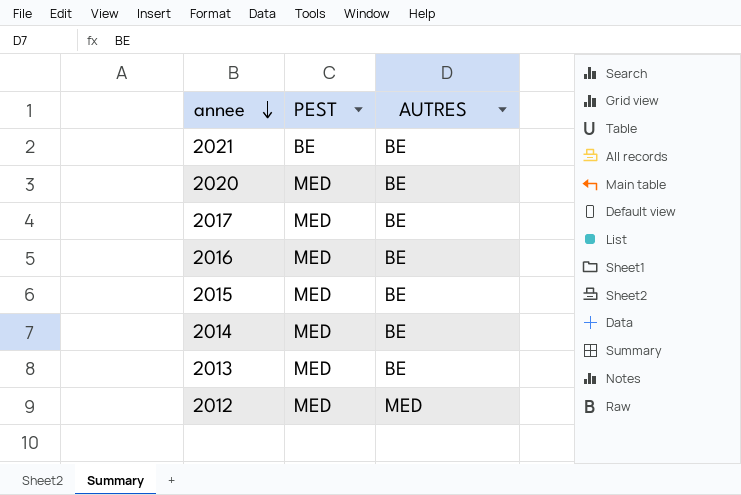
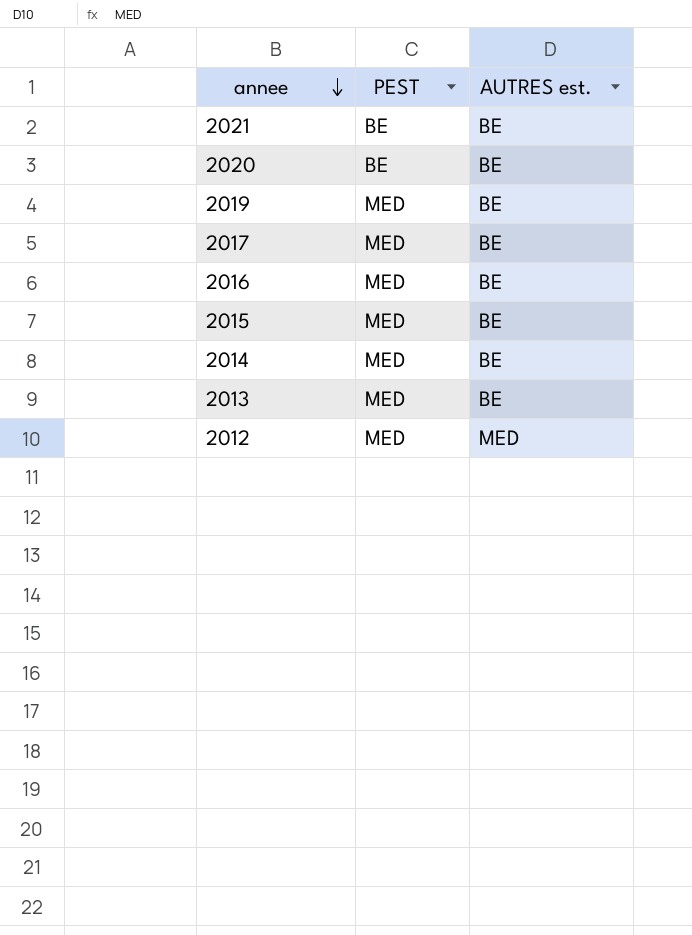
column name: AUTRES -> AUTRES est.
2020 | PEST: MED -> BE
row 2019: none -> MED | BE

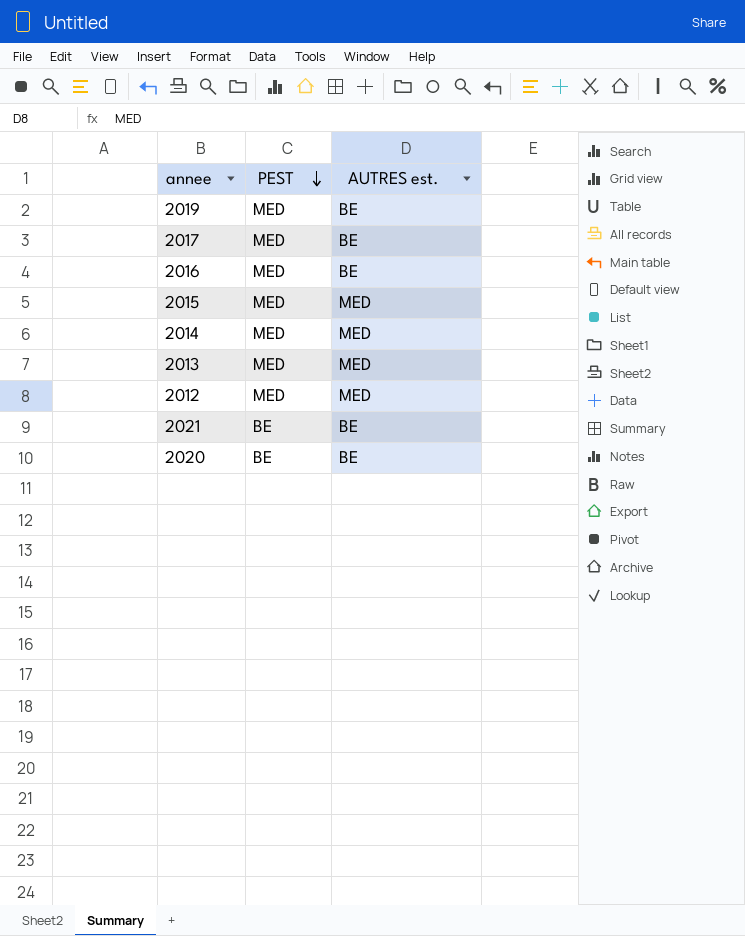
row order: annee descending -> PEST descending
2015 | AUTRES est.: BE -> MED
2014 | AUTRES est.: BE -> MED
2013 | AUTRES est.: BE -> MED

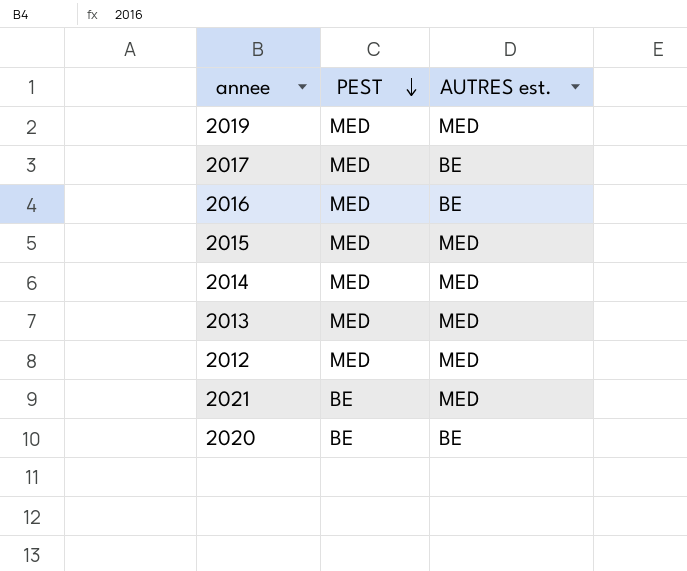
2019 | AUTRES est.: BE -> MED
2021 | AUTRES est.: BE -> MED

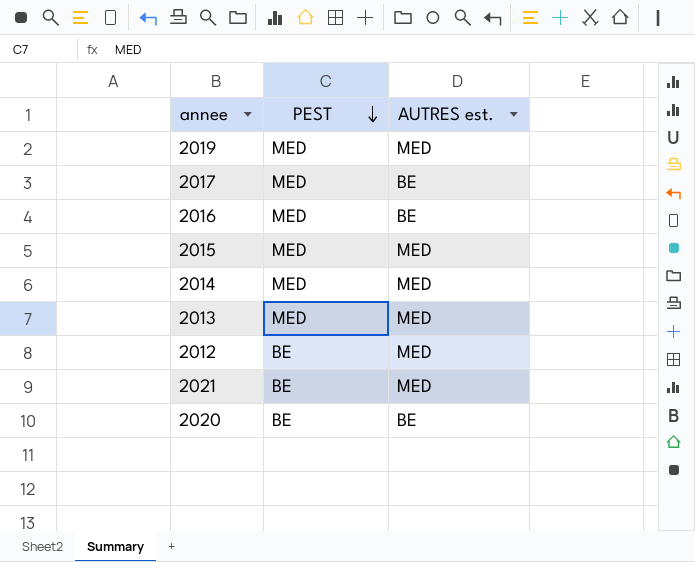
2012 | PEST: MED -> BE

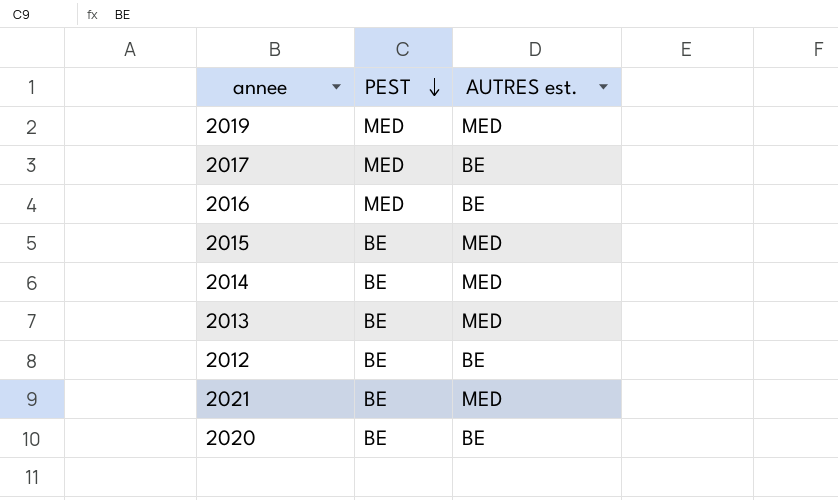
2015 | PEST: MED -> BE
2014 | PEST: MED -> BE
2013 | PEST: MED -> BE
2012 | AUTRES est.: MED -> BE

